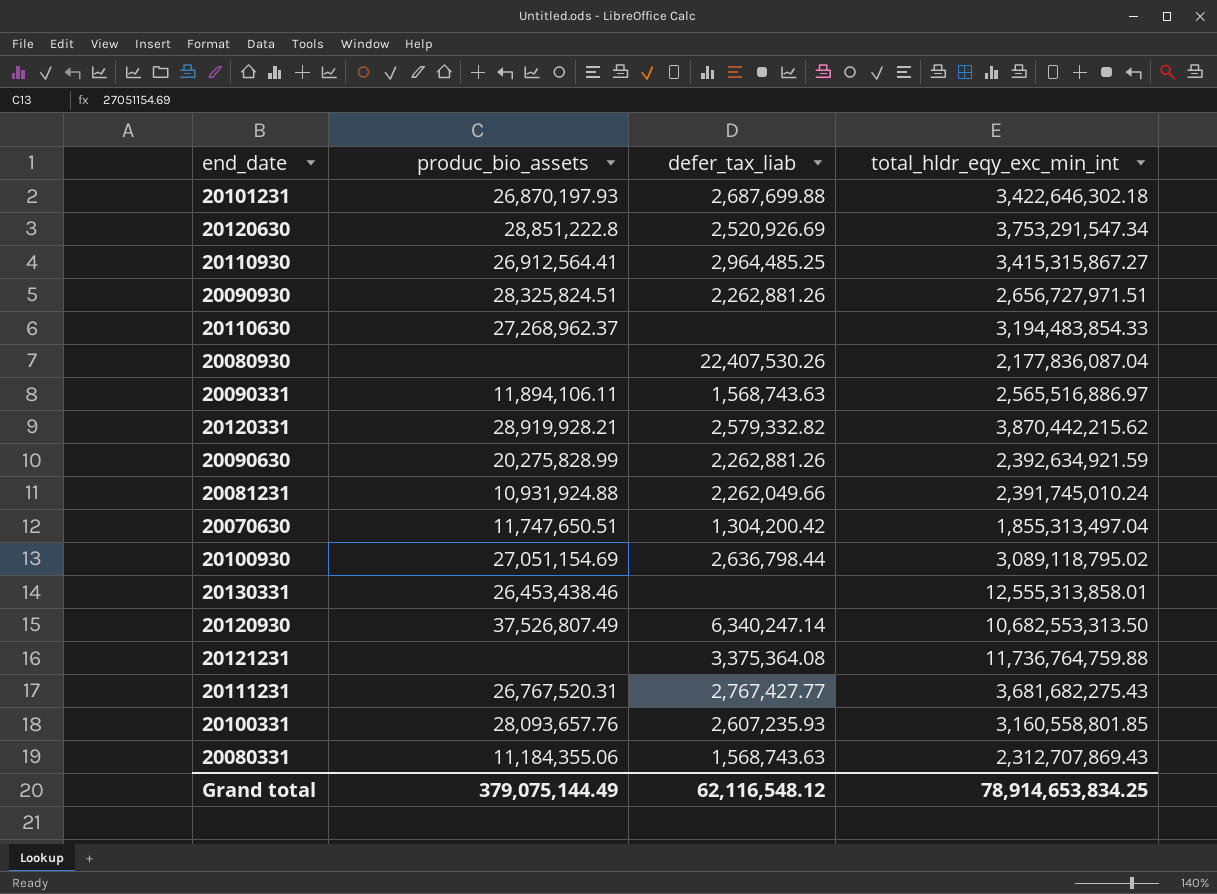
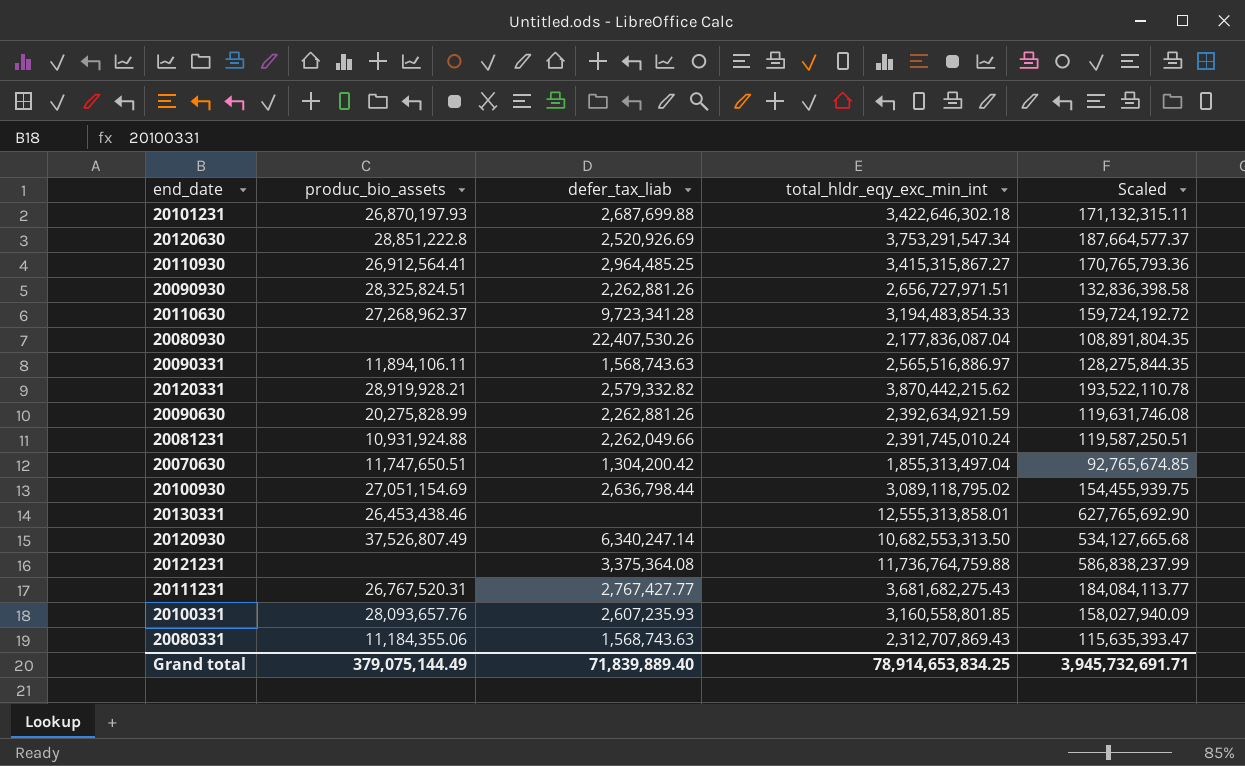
column Scaled | formula: none -> [total_hldr_eqy_exc_min_int] * 0.05
20110630 | defer_tax_liab: none -> 9,723,341.28
Grand total | defer_tax_liab: 62,116,548.12 -> 71,839,889.40

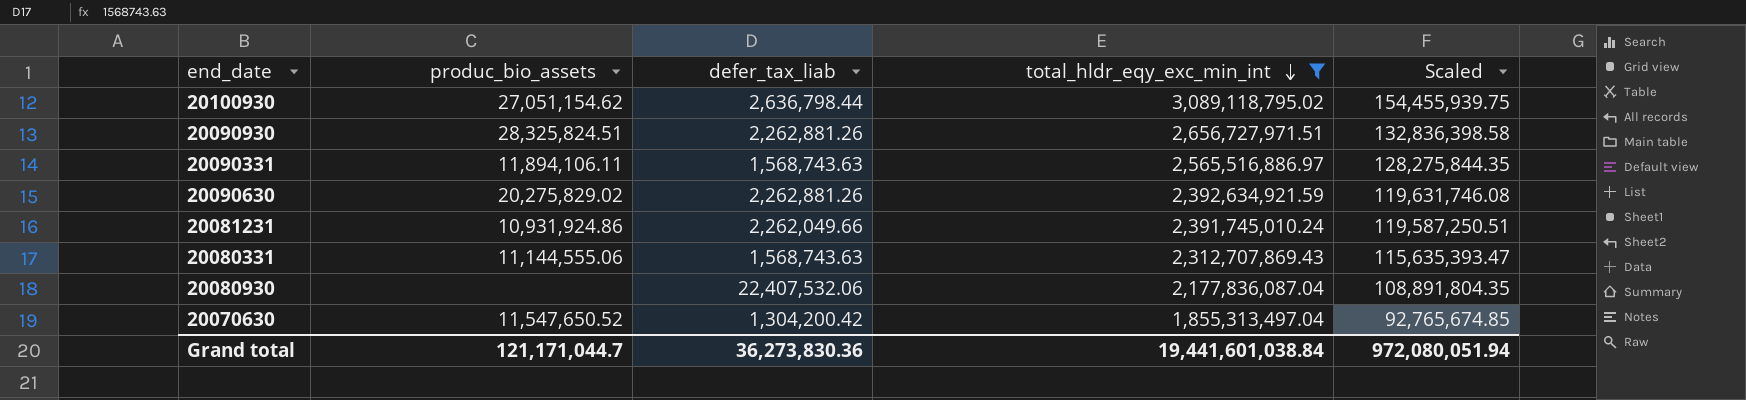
filter: none -> total_hldr_eqy_exc_min_int <= 3,089,118,795.02
row order: none -> total_hldr_eqy_exc_min_int descending
20100930 | produc_bio_assets: 27,051,154.69 -> 27,051,154.62
20090630 | produc_bio_assets: 20,275,828.99 -> 20,275,829.02
20081231 | produc_bio_assets: 10,931,924.88 -> 10,931,924.86
20080331 | produc_bio_assets: 11,184,355.06 -> 11,144,555.06
20080930 | defer_tax_liab: 22,407,530.26 -> 22,407,532.06
20070630 | produc_bio_assets: 11,747,650.51 -> 11,547,650.52
Grand total | produc_bio_assets: 379,075,144.49 -> 121,171,044.7
Grand total | defer_tax_liab: 71,839,889.40 -> 36,273,830.36
Grand total | total_hldr_eqy_exc_min_int: 78,914,653,834.25 -> 19,441,601,038.84
Grand total | Scaled: 3,945,732,691.71 -> 972,080,051.94

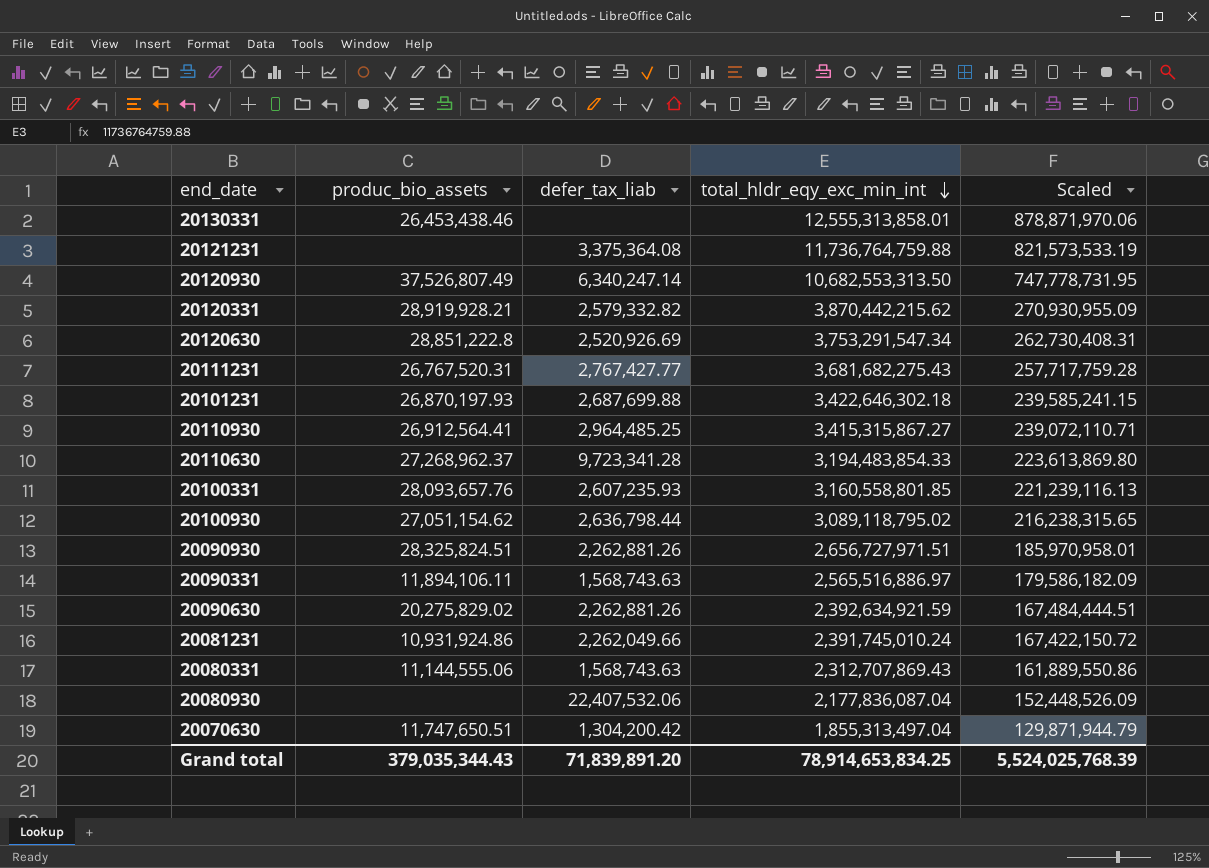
filter: total_hldr_eqy_exc_min_int <= 3,089,118,795.02 -> none
column Scaled | formula: [total_hldr_eqy_exc_min_int] * 0.05 -> [total_hldr_eqy_exc_min_int] * 0.07
20070630 | produc_bio_assets: 11,547,650.52 -> 11,747,650.51
Grand total | produc_bio_assets: 121,171,044.7 -> 379,035,344.43
Grand total | defer_tax_liab: 36,273,830.36 -> 71,839,891.20
Grand total | total_hldr_eqy_exc_min_int: 19,441,601,038.84 -> 78,914,653,834.25
Grand total | Scaled: 972,080,051.94 -> 5,524,025,768.39

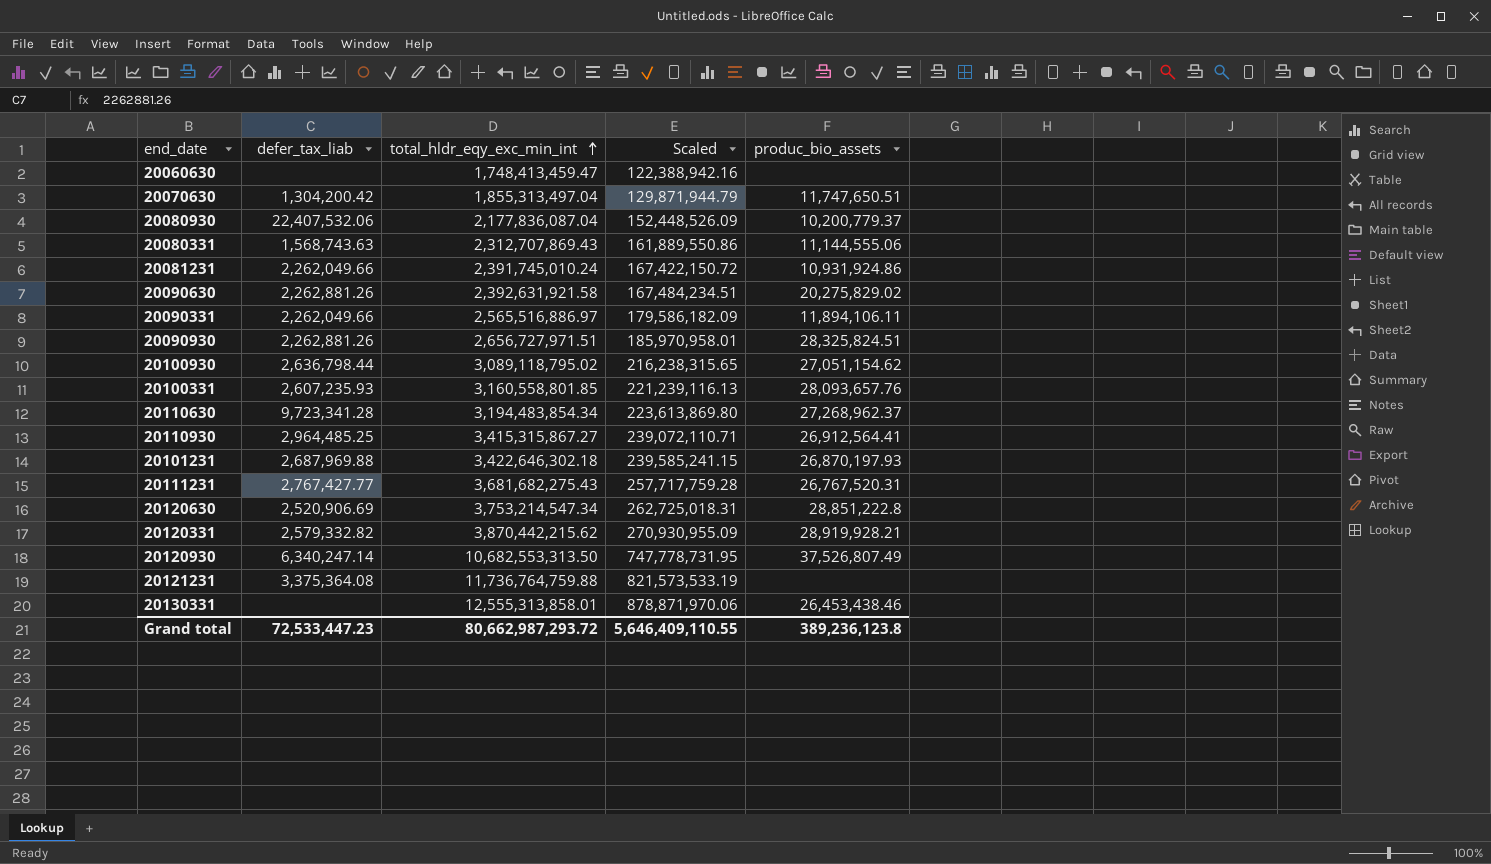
row order: total_hldr_eqy_exc_min_int descending -> total_hldr_eqy_exc_min_int ascending
column produc_bio_assets | position: 2 -> 5
row 20060630: none -> none | 1,748,413,459.47 | 122,388,942.16 | none
20080930 | produc_bio_assets: none -> 10,200,779.37
20090630 | total_hldr_eqy_exc_min_int: 2,392,634,921.59 -> 2,392,631,921.58
20090630 | Scaled: 167,484,444.51 -> 167,484,234.51
20090331 | defer_tax_liab: 1,568,743.63 -> 2,262,049.66
20110630 | total_hldr_eqy_exc_min_int: 3,194,483,854.33 -> 3,194,483,854.34
20101231 | defer_tax_liab: 2,687,699.88 -> 2,687,969.88
20120630 | defer_tax_liab: 2,520,926.69 -> 2,520,906.69
20120630 | total_hldr_eqy_exc_min_int: 3,753,291,547.34 -> 3,753,214,547.34
20120630 | Scaled: 262,730,408.31 -> 262,725,018.31
Grand total | defer_tax_liab: 71,839,891.20 -> 72,533,447.23
Grand total | total_hldr_eqy_exc_min_int: 78,914,653,834.25 -> 80,662,987,293.72
Grand total | Scaled: 5,524,025,768.39 -> 5,646,409,110.55
Grand total | produc_bio_assets: 379,035,344.43 -> 389,236,123.8

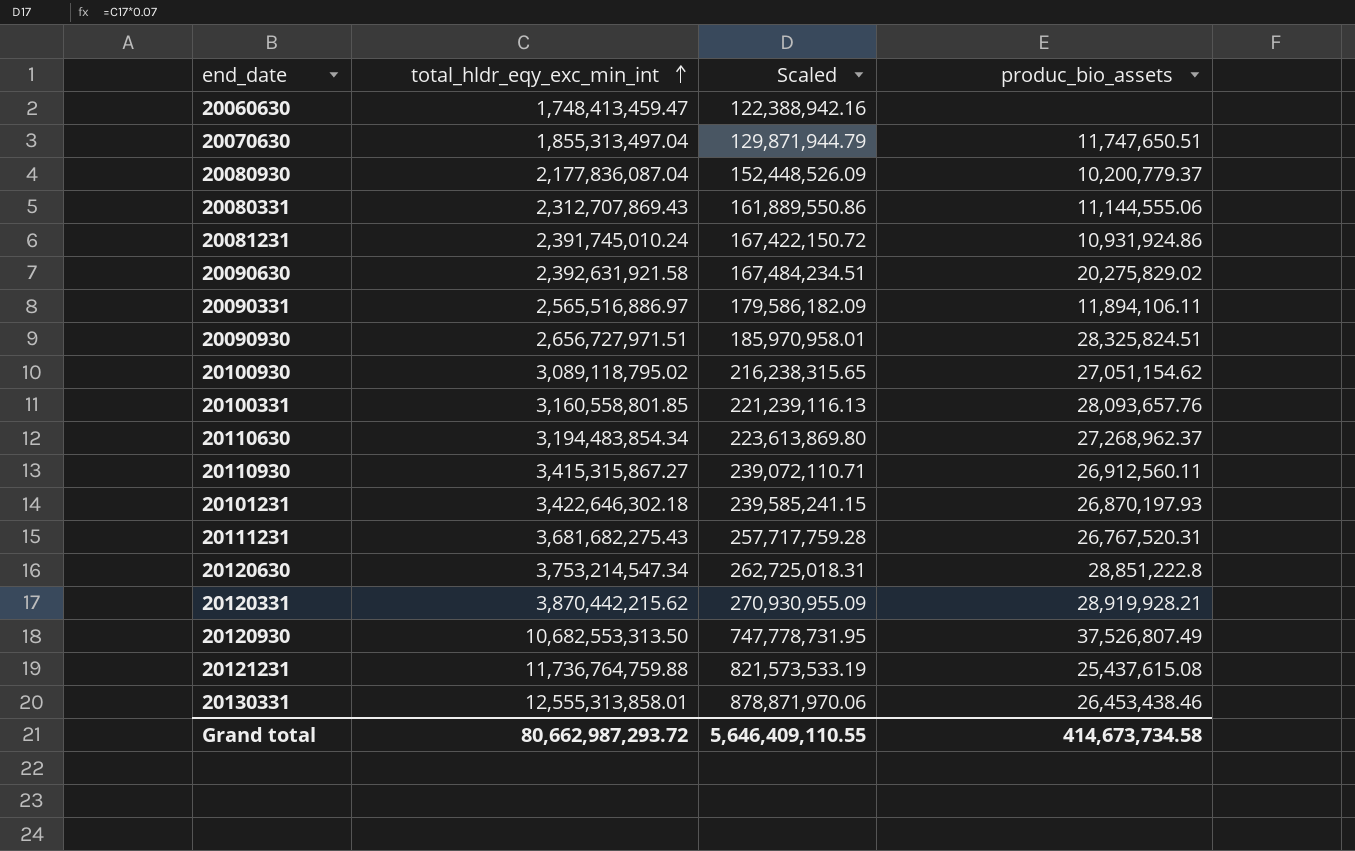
column defer_tax_liab | position: 2 -> none
20110930 | produc_bio_assets: 26,912,564.41 -> 26,912,560.11
20121231 | produc_bio_assets: none -> 25,437,615.08
Grand total | produc_bio_assets: 389,236,123.8 -> 414,673,734.58

